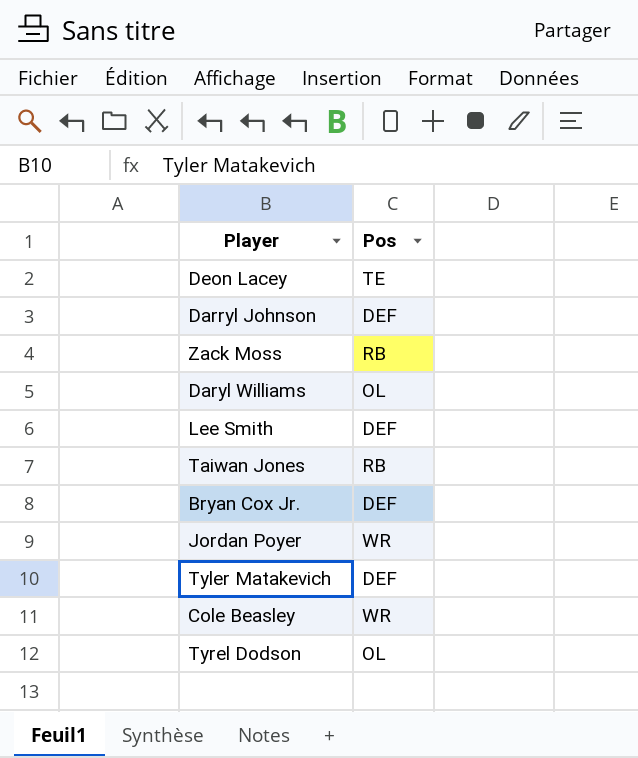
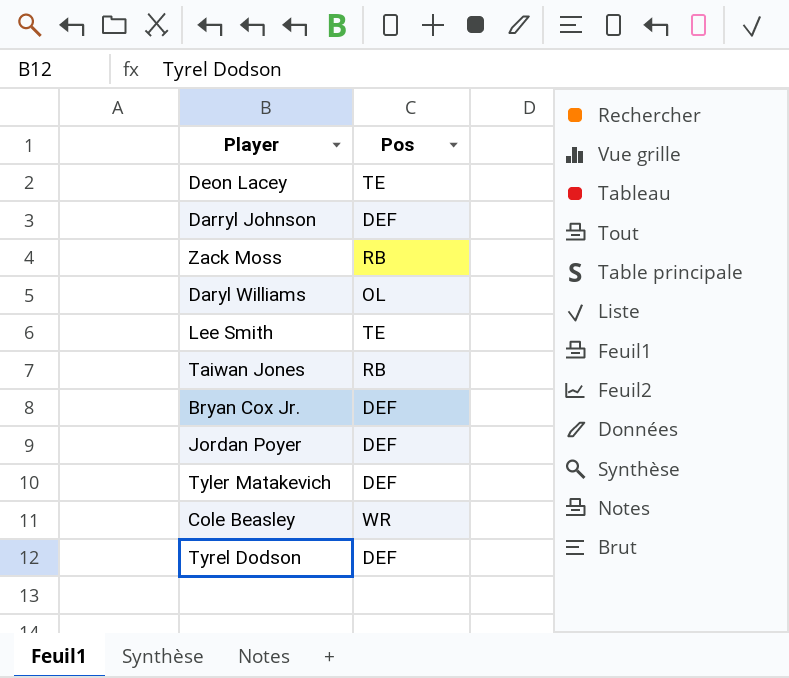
Lee Smith | Pos: DEF -> TE
Jordan Poyer | Pos: WR -> DEF
Tyrel Dodson | Pos: OL -> DEF

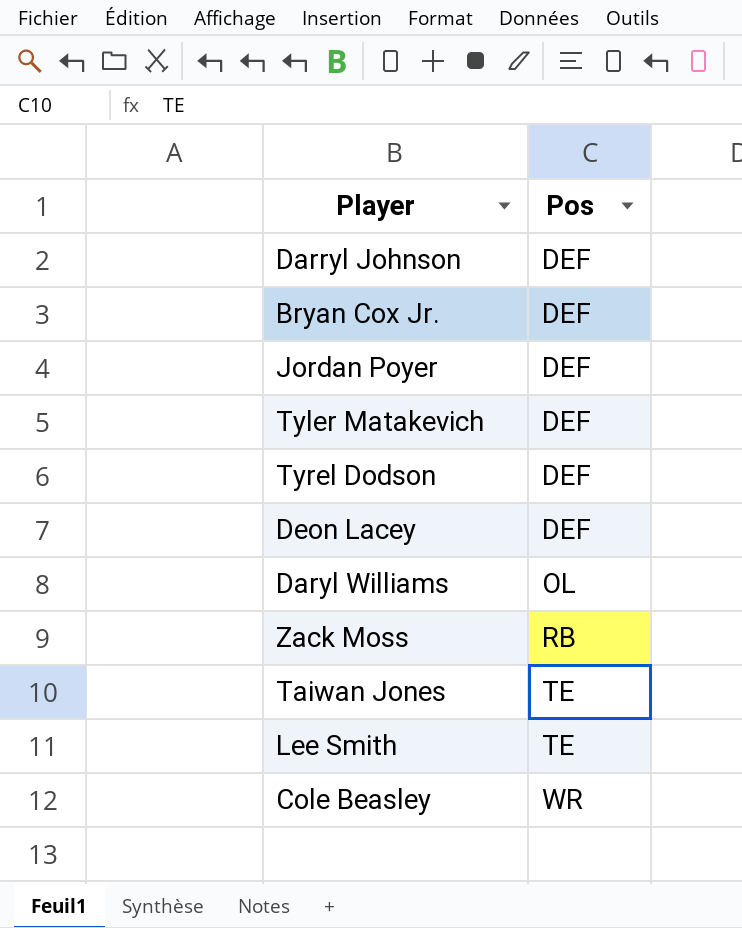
row order: none -> Pos ascending
Deon Lacey | Pos: TE -> DEF
Taiwan Jones | Pos: RB -> TE

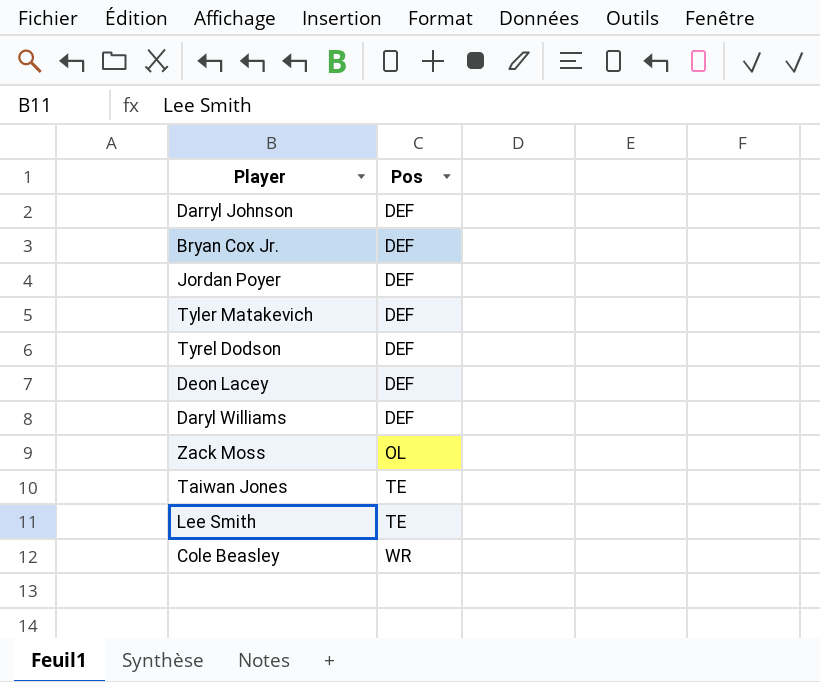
Daryl Williams | Pos: OL -> DEF
Zack Moss | Pos: RB -> OL

